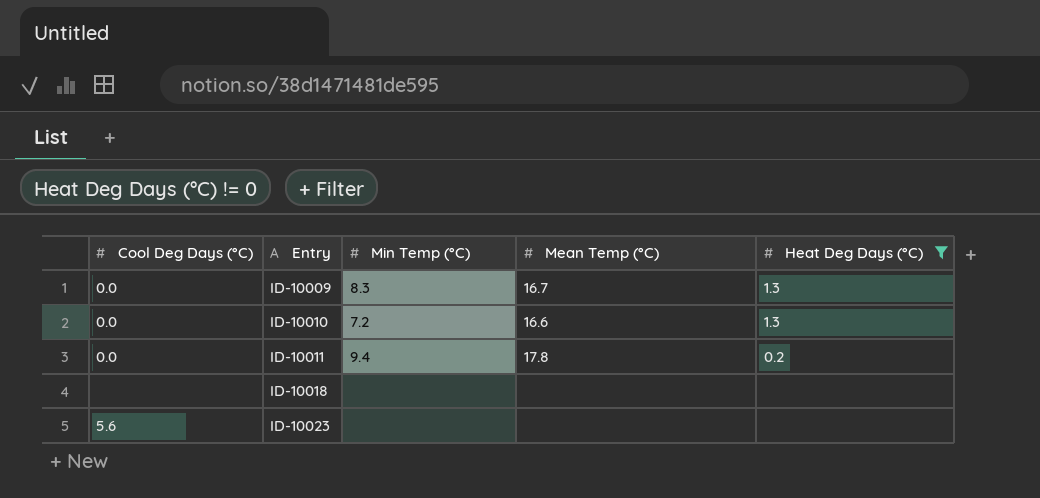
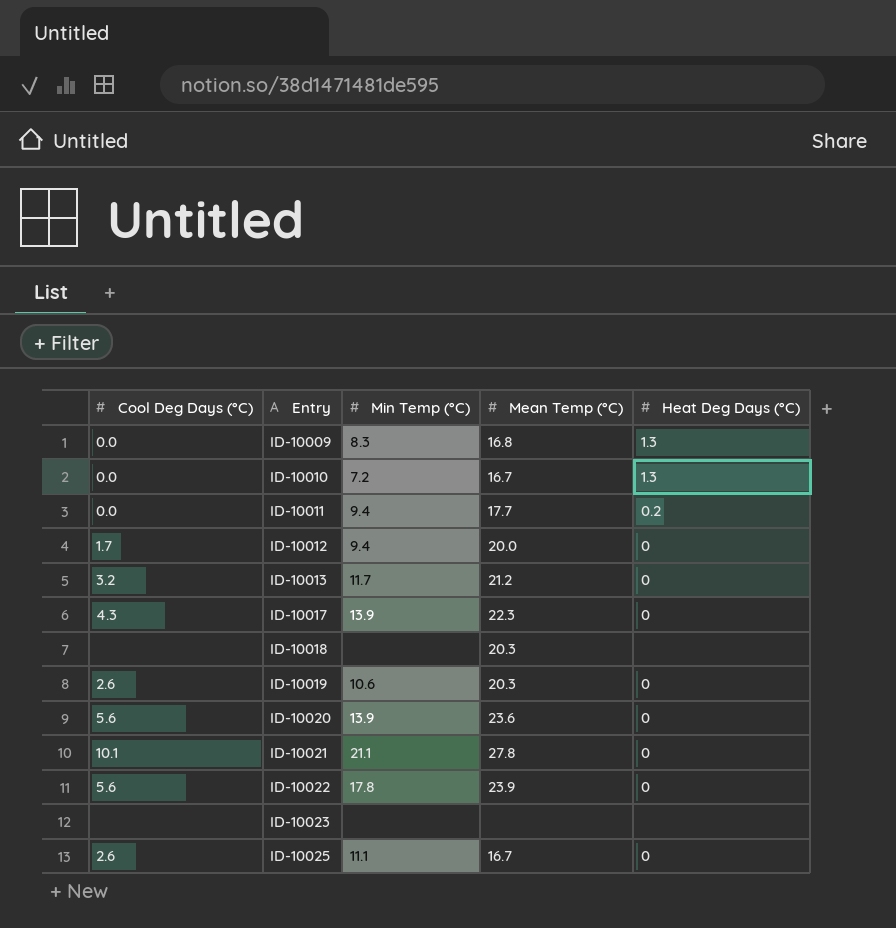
filter: Heat Deg Days (°C) != 0 -> none
ID-10009 | Mean Temp (°C): 16.7 -> 16.8
ID-10010 | Mean Temp (°C): 16.6 -> 16.7
ID-10011 | Mean Temp (°C): 17.8 -> 17.7
ID-10018 | Mean Temp (°C): none -> 20.3
ID-10023 | Cool Deg Days (°C): 5.6 -> none

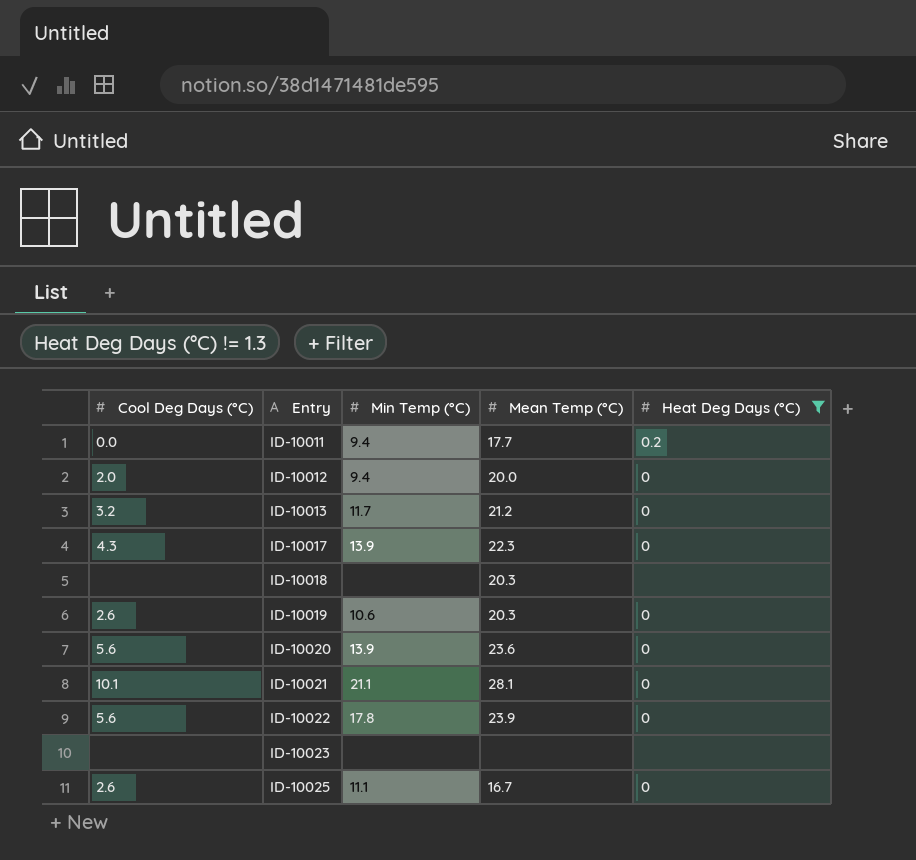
filter: none -> Heat Deg Days (°C) != 1.3
ID-10012 | Cool Deg Days (°C): 1.7 -> 2.0
ID-10021 | Mean Temp (°C): 27.8 -> 28.1

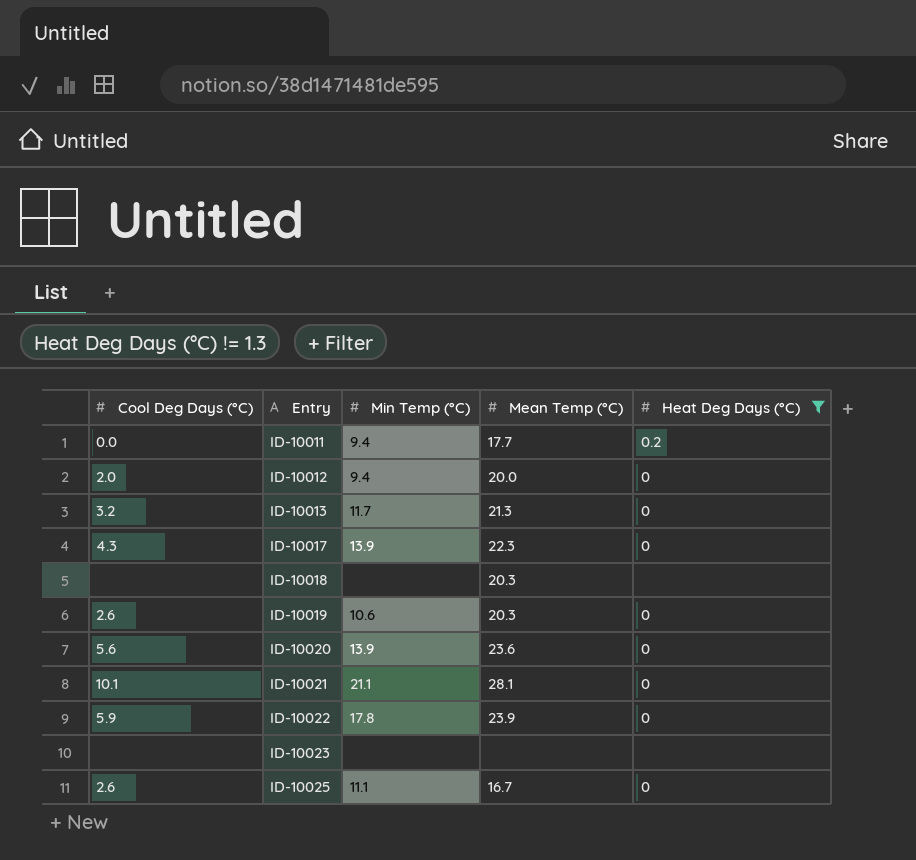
ID-10013 | Mean Temp (°C): 21.2 -> 21.3
ID-10022 | Cool Deg Days (°C): 5.6 -> 5.9

